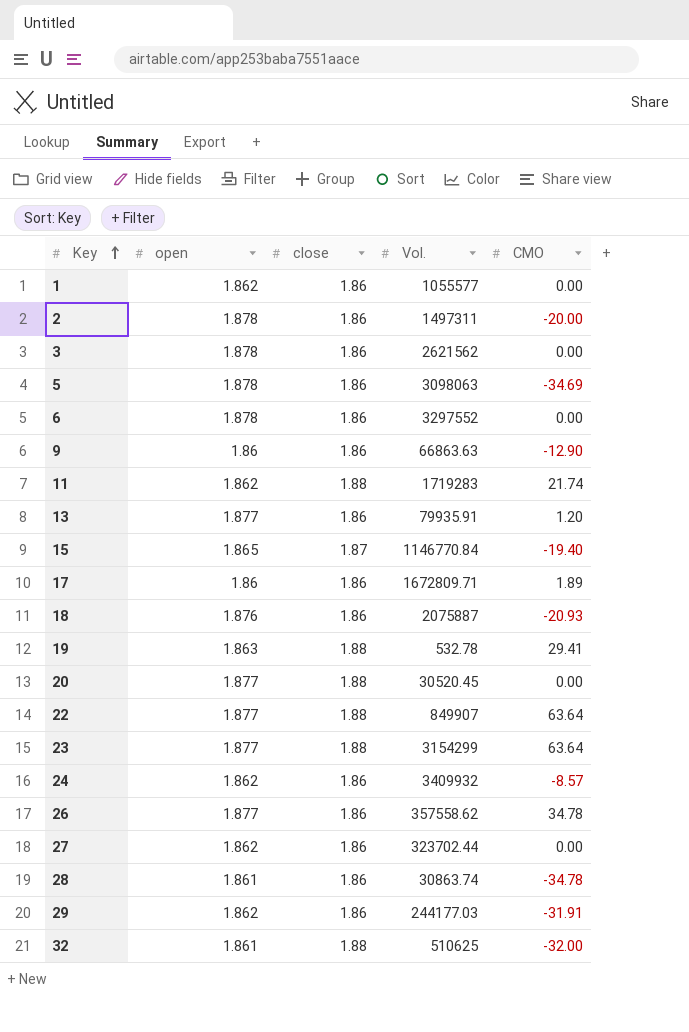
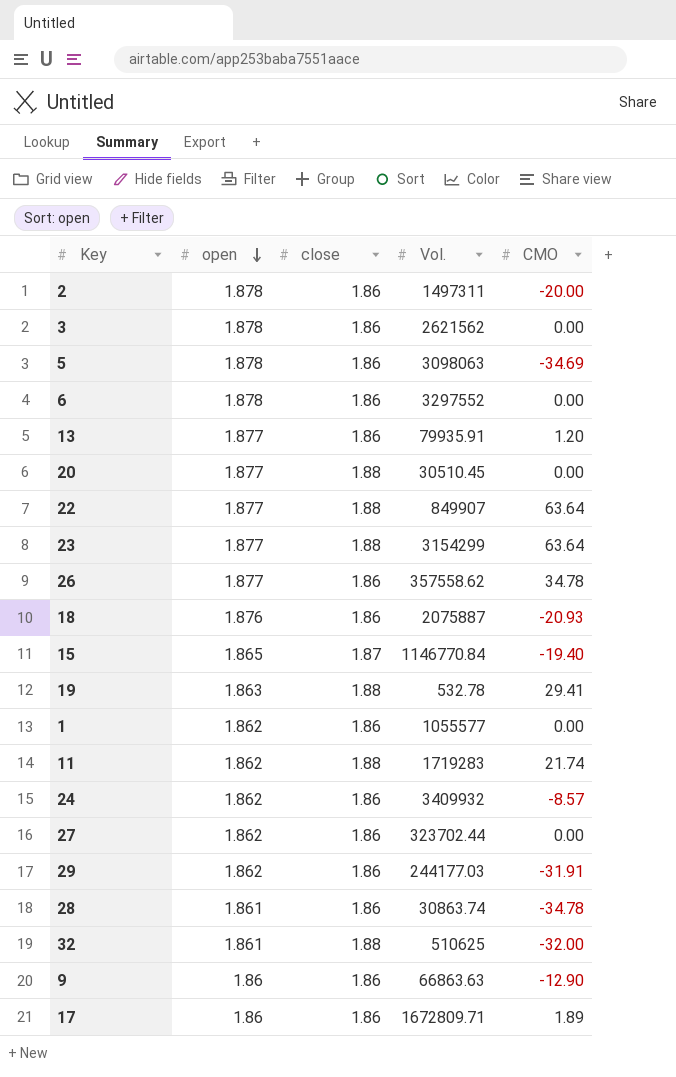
row order: Key ascending -> open descending
20 | Vol.: 30520.45 -> 30510.45

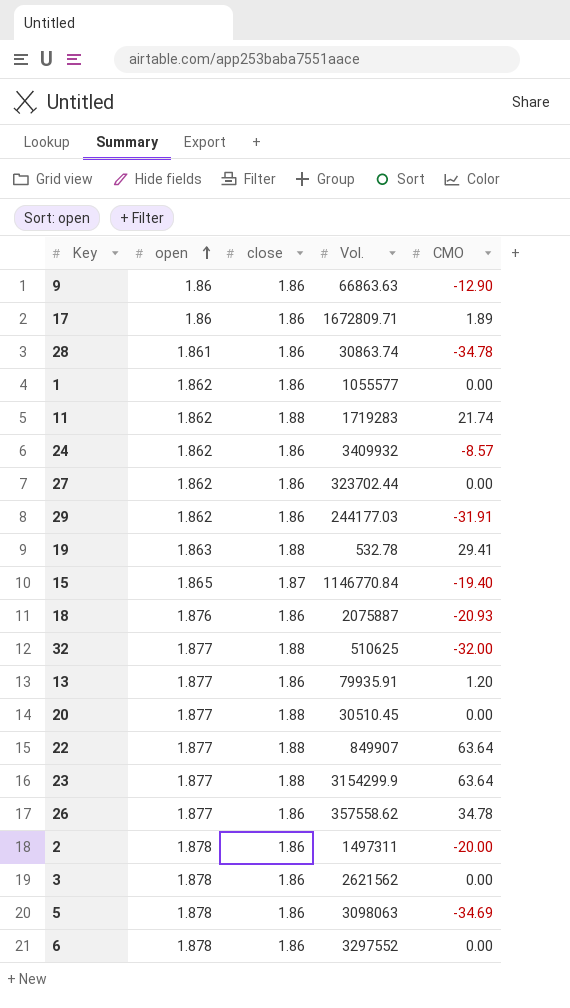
row order: open descending -> open ascending
32 | open: 1.861 -> 1.877
23 | Vol.: 3154299 -> 3154299.9

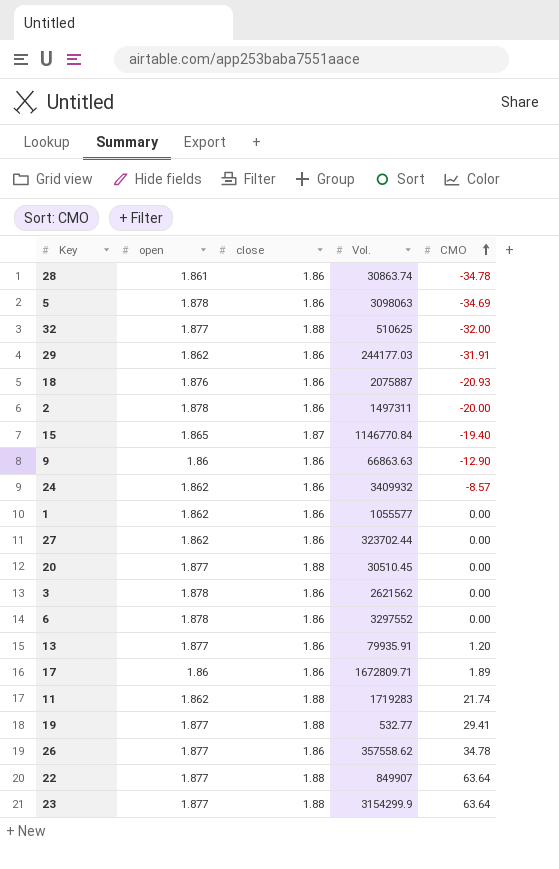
row order: open ascending -> CMO ascending
19 | open: 1.863 -> 1.877
19 | Vol.: 532.78 -> 532.77

